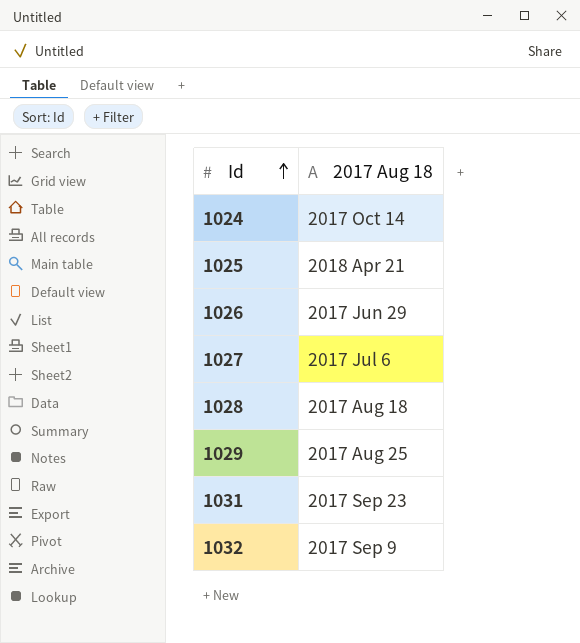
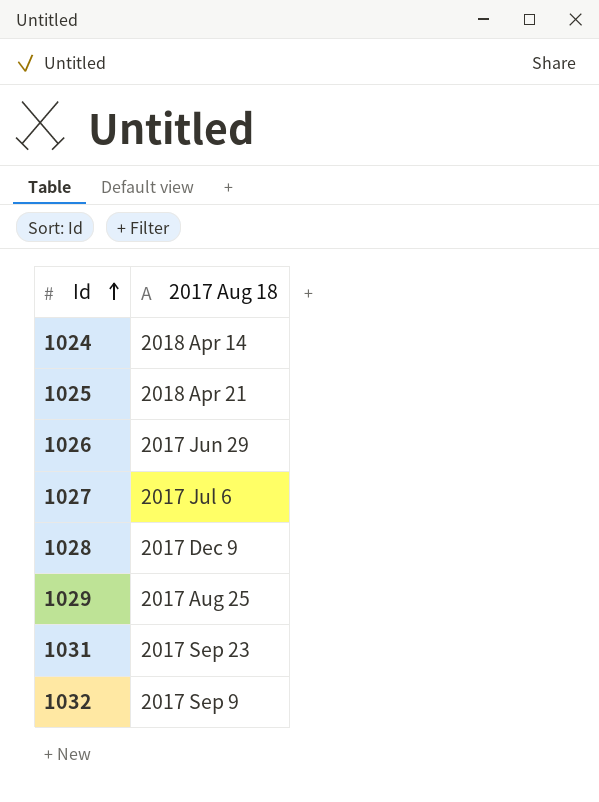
1024 | 2017 Aug 18: 2017 Oct 14 -> 2018 Apr 14
1028 | 2017 Aug 18: 2017 Aug 18 -> 2017 Dec 9

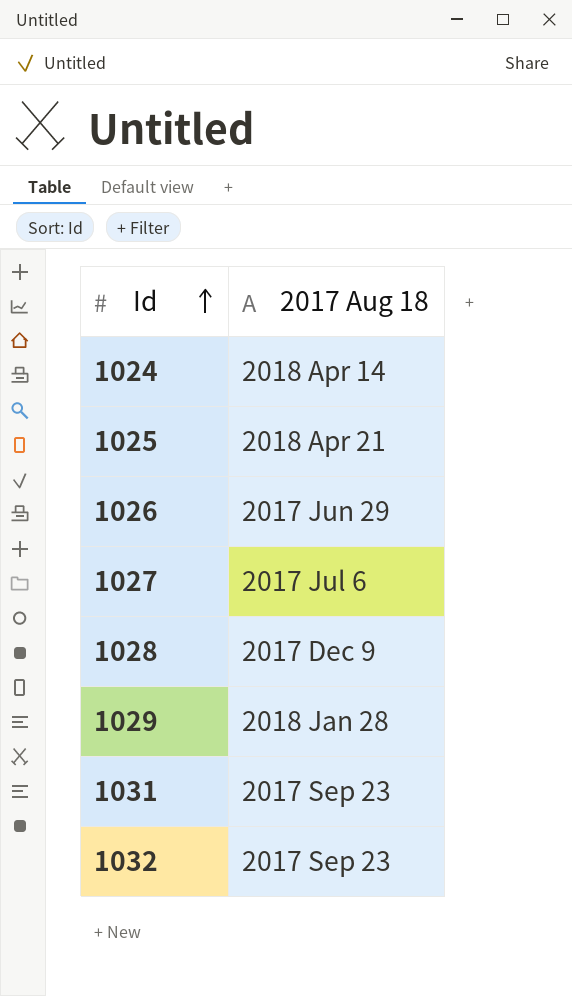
1029 | 2017 Aug 18: 2017 Aug 25 -> 2018 Jan 28
1032 | 2017 Aug 18: 2017 Sep 9 -> 2017 Sep 23

